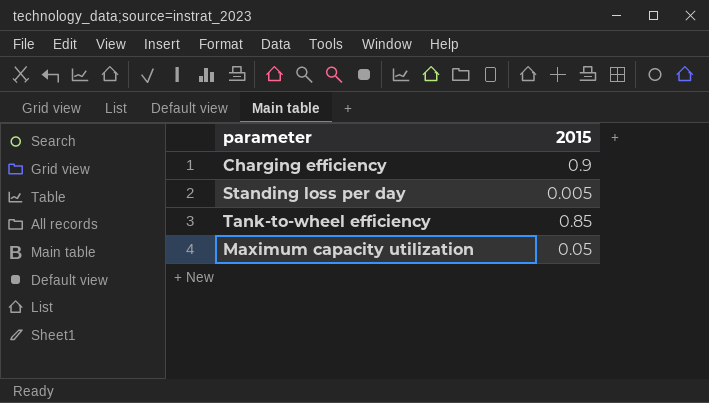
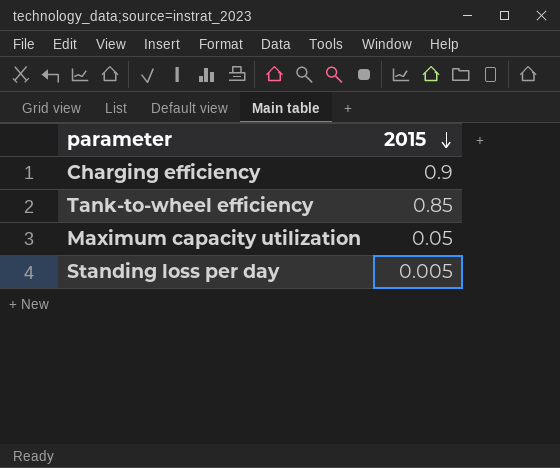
row order: none -> 2015 descending

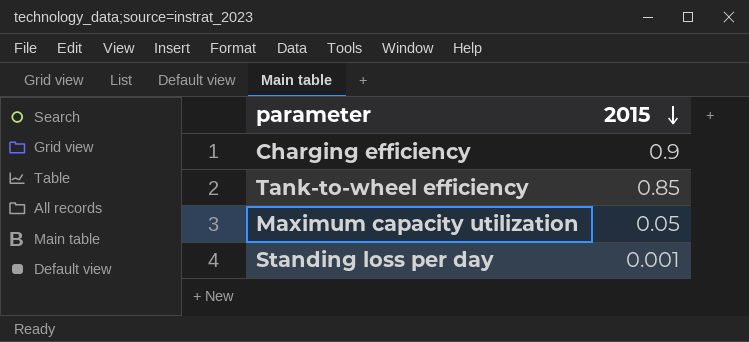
Standing loss per day | 2015: 0.005 -> 0.001

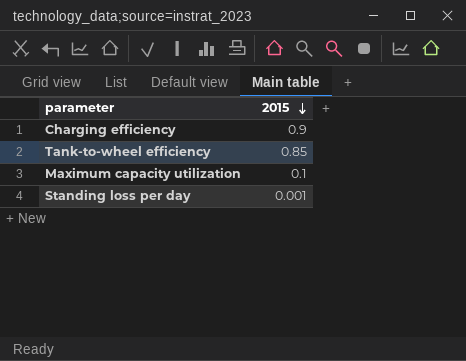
Maximum capacity utilization | 2015: 0.05 -> 0.1

